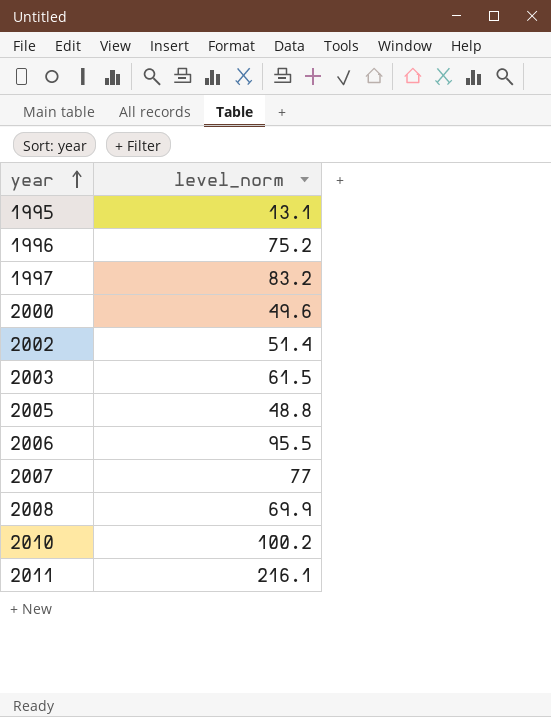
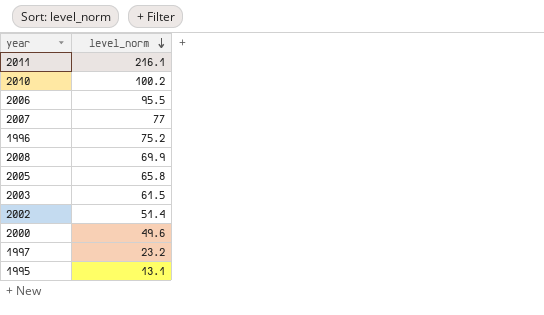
row order: year ascending -> level_norm descending
2005 | level_norm: 48.8 -> 65.8
1997 | level_norm: 83.2 -> 23.2

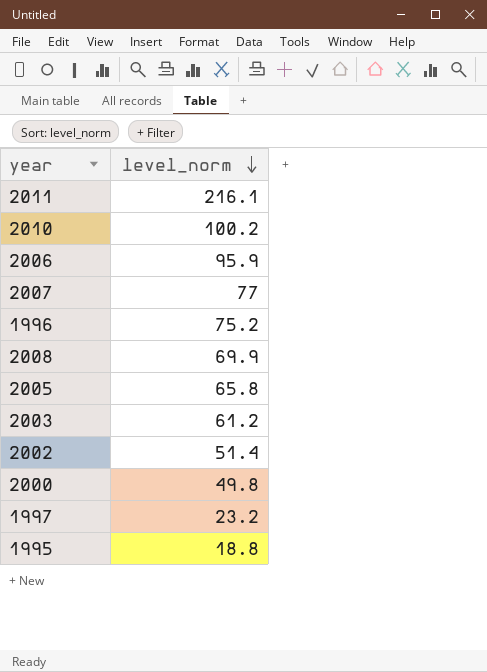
2006 | level_norm: 95.5 -> 95.9
2003 | level_norm: 61.5 -> 61.2
2000 | level_norm: 49.6 -> 49.8
1995 | level_norm: 13.1 -> 18.8

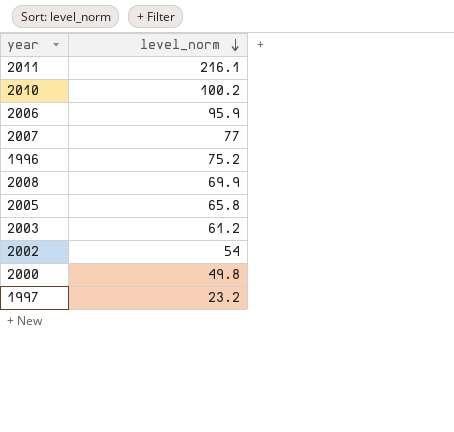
row 1995: 18.8 -> none
2002 | level_norm: 51.4 -> 54

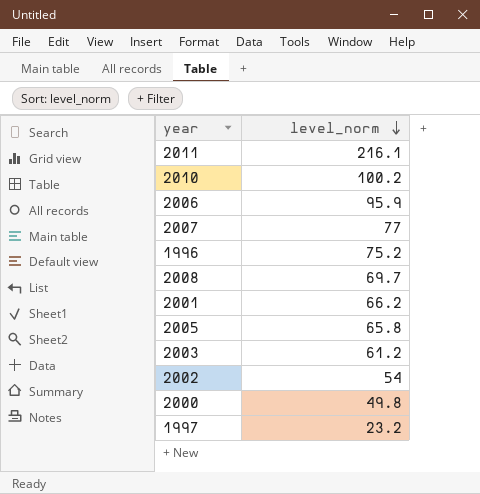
2008 | level_norm: 69.9 -> 69.7
row 2001: none -> 66.2

